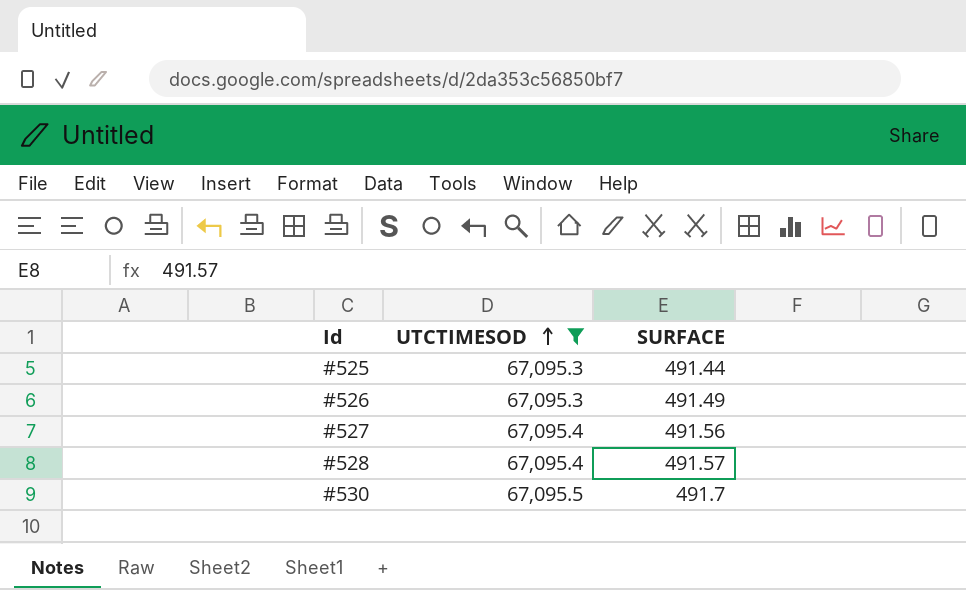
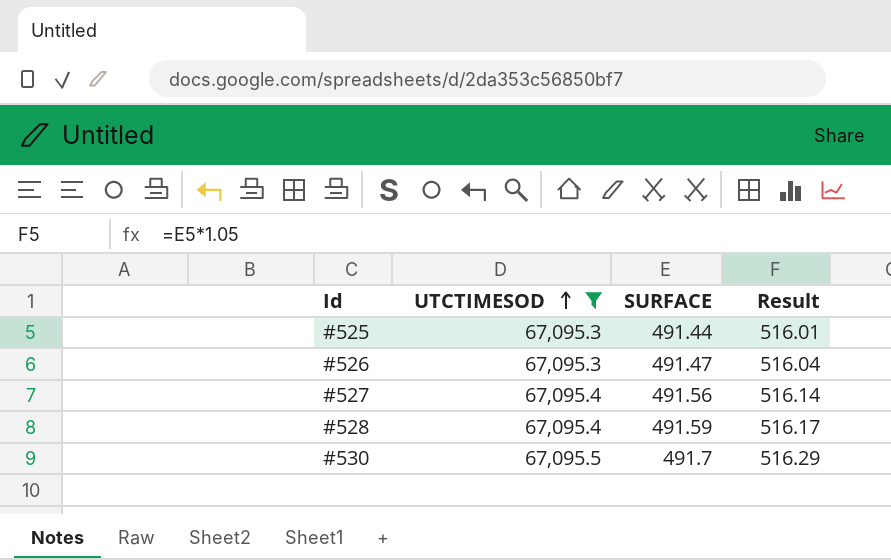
column Result | formula: none -> [SURFACE] * 1.05
#526 | SURFACE: 491.49 -> 491.47
#528 | SURFACE: 491.57 -> 491.59

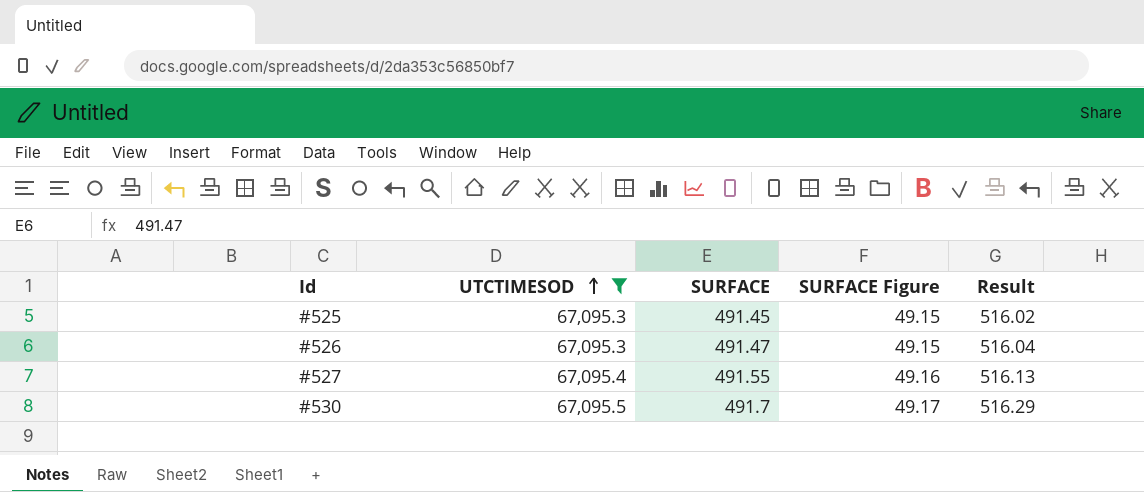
column SURFACE Figure | formula: none -> [SURFACE] * 0.1
row #528: 67,095.4 | 491.59 | 516.17 -> none
#525 | SURFACE: 491.44 -> 491.45
#525 | Result: 516.01 -> 516.02
#527 | SURFACE: 491.56 -> 491.55
#527 | Result: 516.14 -> 516.13

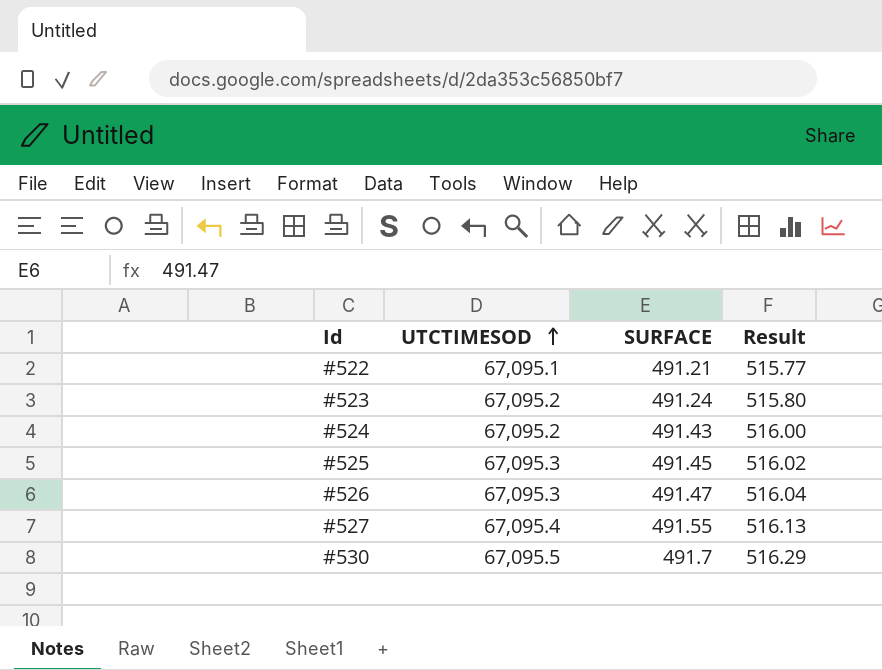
filter: UTCTIMESOD >= 67,095.3 -> none
column SURFACE Figure | formula: [SURFACE] * 0.1 -> none

